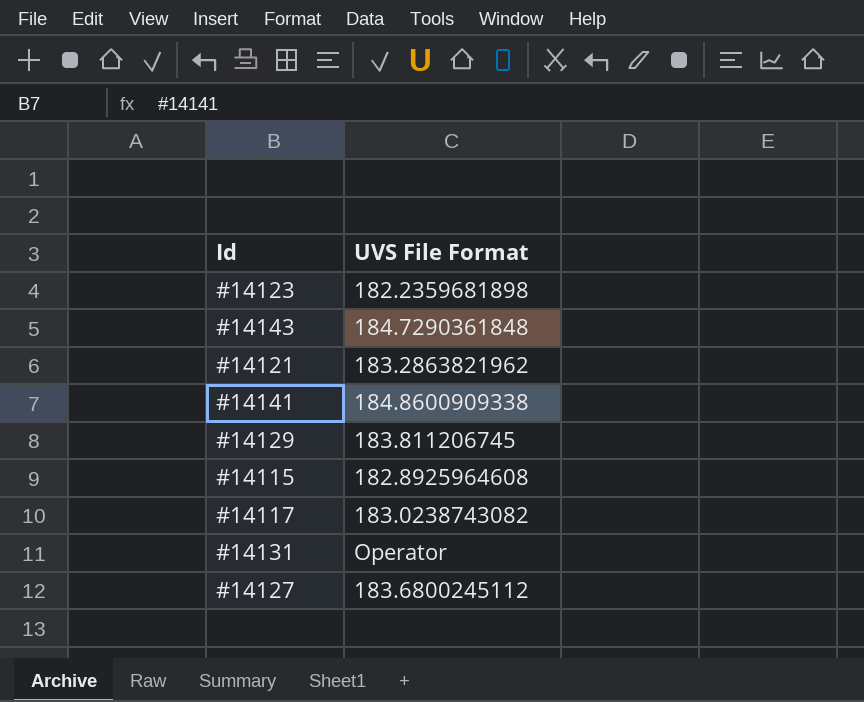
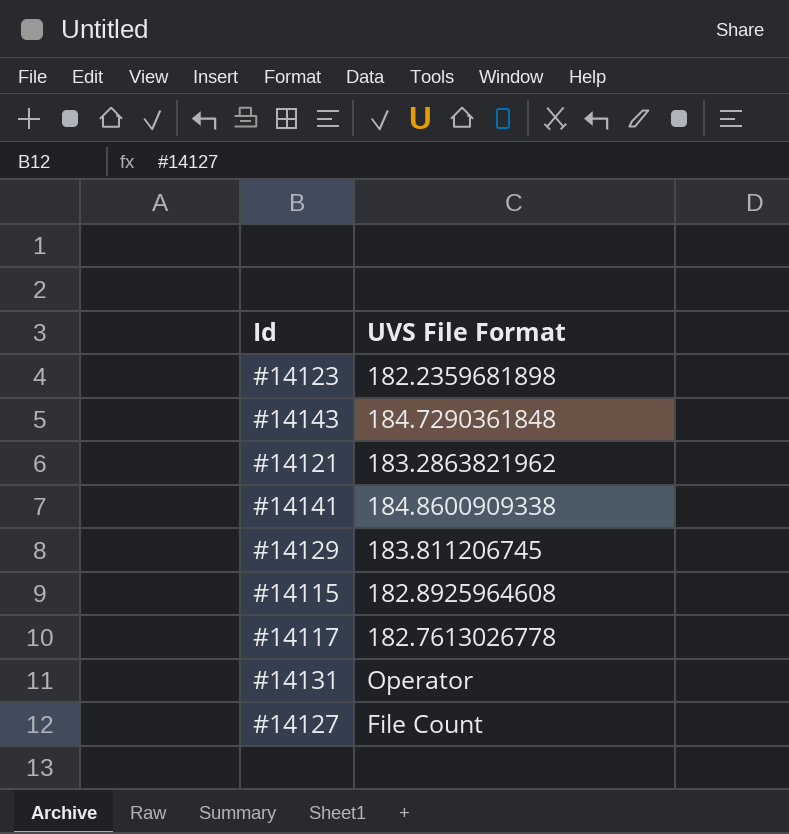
#14117 | UVS File Format: 183.0238743082 -> 182.7613026778
#14127 | UVS File Format: 183.6800245112 -> File Count

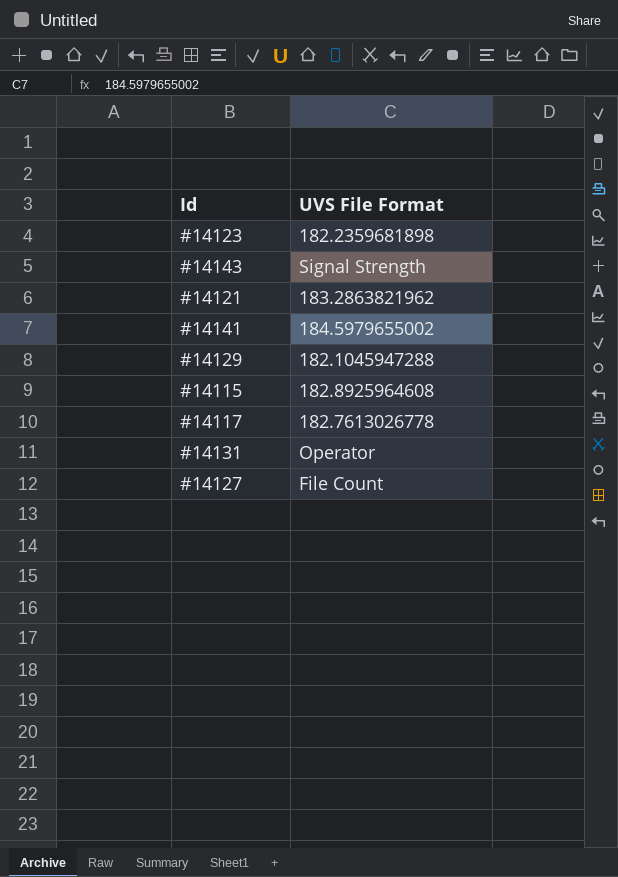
#14143 | UVS File Format: 184.7290361848 -> Signal Strength
#14141 | UVS File Format: 184.8600909338 -> 184.5979655002
#14129 | UVS File Format: 183.811206745 -> 182.1045947288

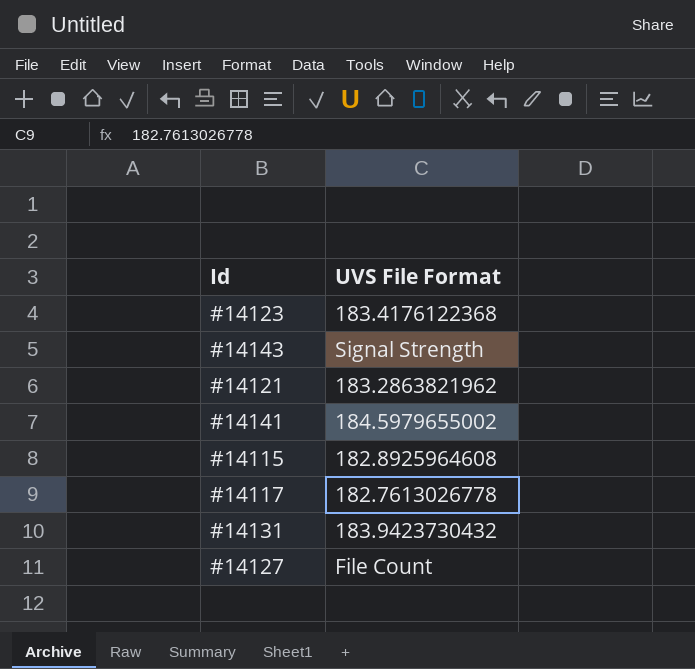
row #14129: 182.1045947288 -> none
#14123 | UVS File Format: 182.2359681898 -> 183.4176122368
#14131 | UVS File Format: Operator -> 183.9423730432

